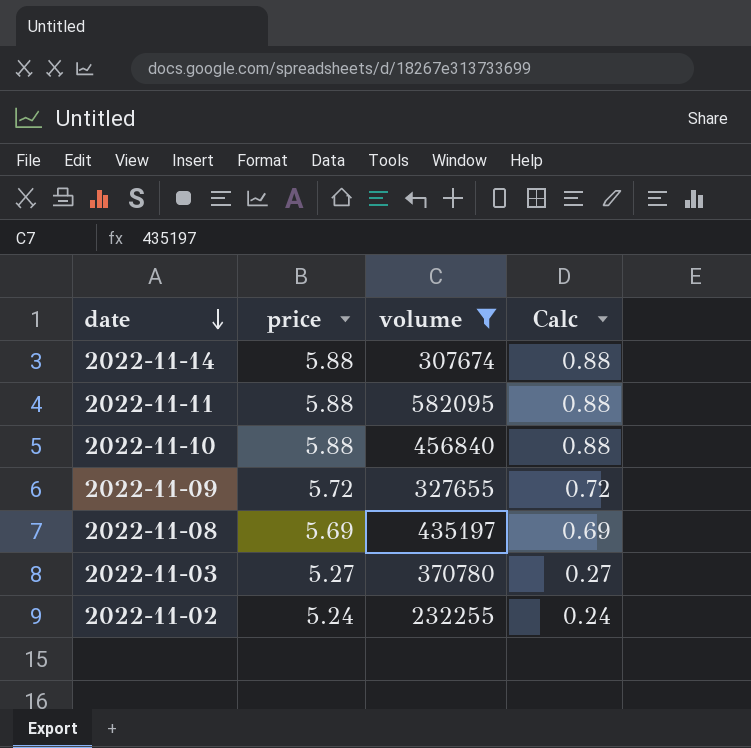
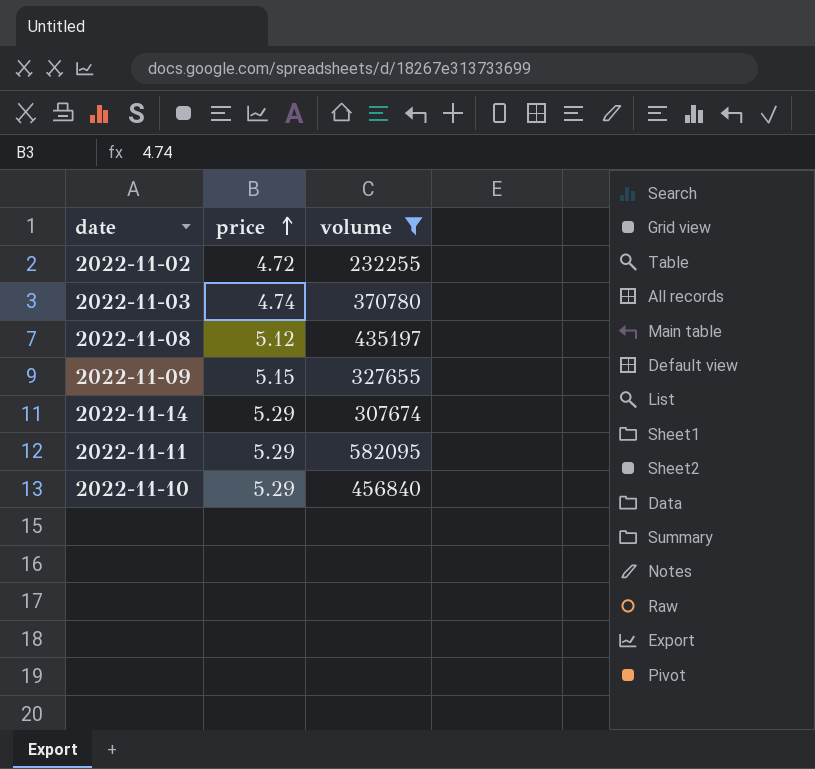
row order: date descending -> price ascending
column Calc | formula: [price] - 5 -> none
2022-11-02 | price: 5.24 -> 4.72
2022-11-03 | price: 5.27 -> 4.74
2022-11-08 | price: 5.69 -> 5.12
2022-11-09 | price: 5.72 -> 5.15
2022-11-14 | price: 5.88 -> 5.29
2022-11-11 | price: 5.88 -> 5.29
2022-11-10 | price: 5.88 -> 5.29

